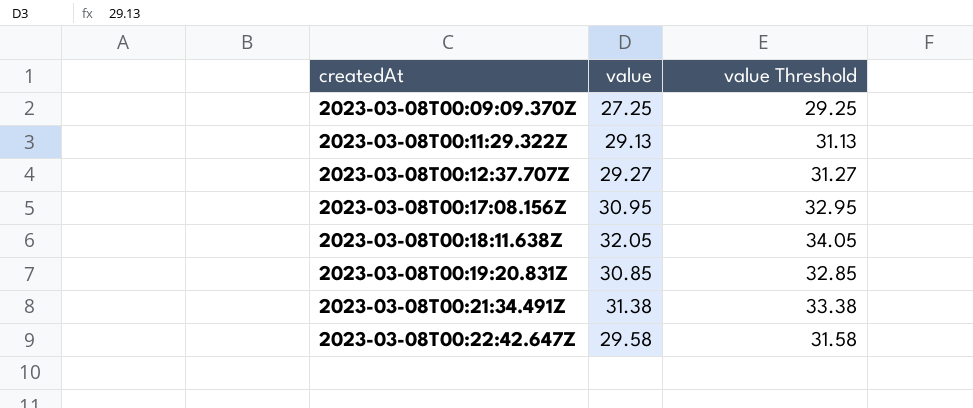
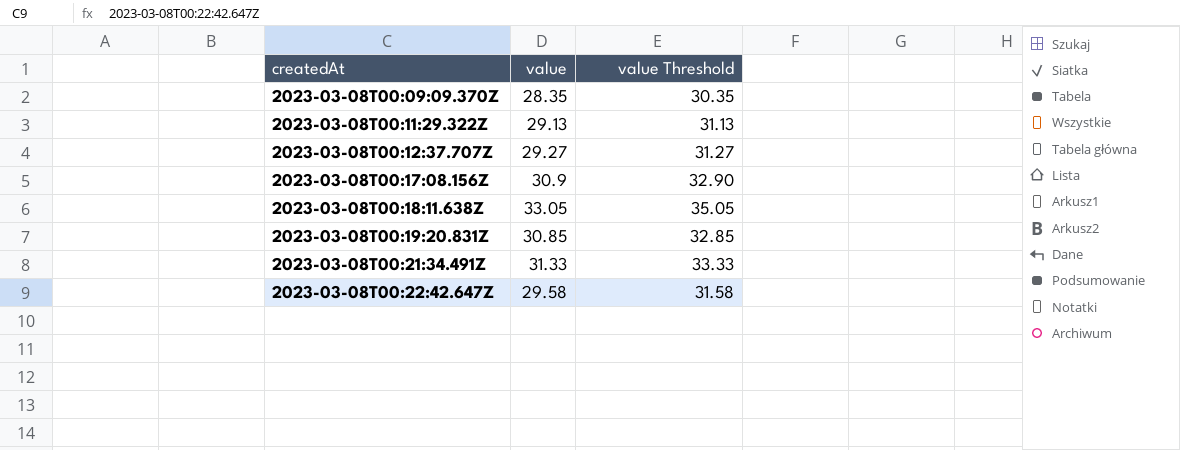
2023-03-08T00:09:09.370Z | value: 27.25 -> 28.35
2023-03-08T00:09:09.370Z | value Threshold: 29.25 -> 30.35
2023-03-08T00:17:08.156Z | value: 30.95 -> 30.9
2023-03-08T00:17:08.156Z | value Threshold: 32.95 -> 32.90
2023-03-08T00:18:11.638Z | value: 32.05 -> 33.05
2023-03-08T00:18:11.638Z | value Threshold: 34.05 -> 35.05
2023-03-08T00:21:34.491Z | value: 31.38 -> 31.33
2023-03-08T00:21:34.491Z | value Threshold: 33.38 -> 33.33

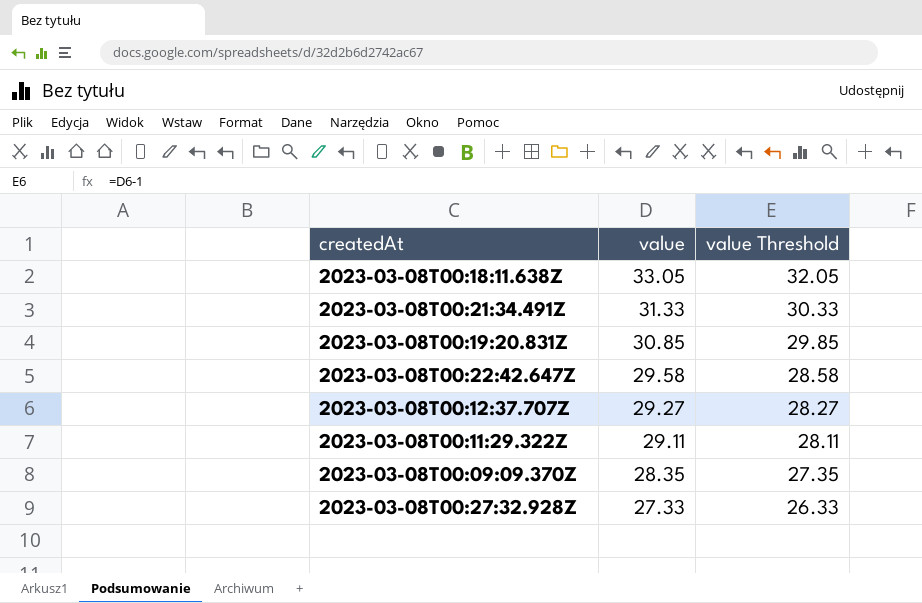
row order: createdAt ascending -> value descending
column value Threshold | formula: [value] + 2 -> [value] - 1
row 2023-03-08T00:17:08.156Z: 30.9 | 32.90 -> none
2023-03-08T00:11:29.322Z | value: 29.13 -> 29.11
row 2023-03-08T00:27:32.928Z: none -> 27.33 | 26.33

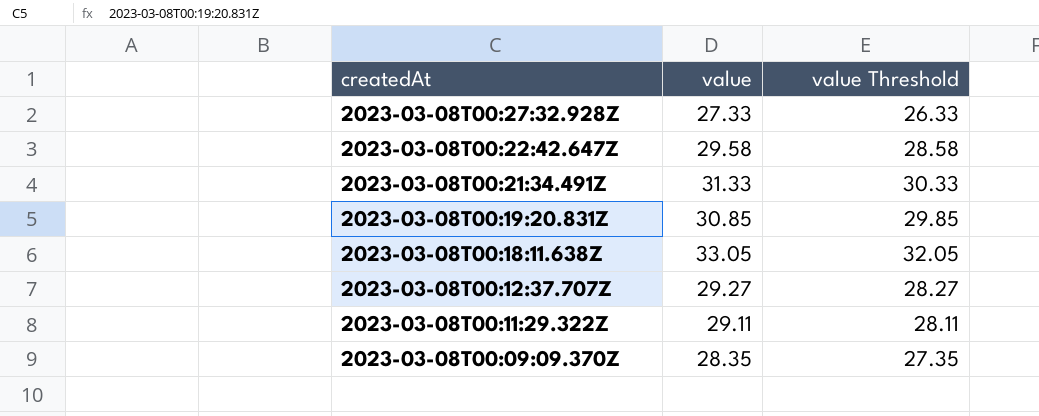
row order: value descending -> createdAt descending

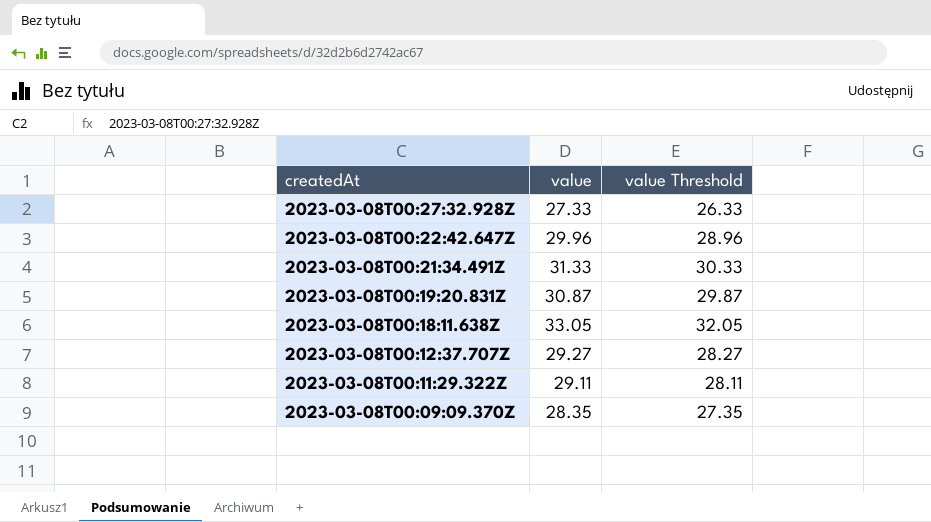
2023-03-08T00:22:42.647Z | value: 29.58 -> 29.96
2023-03-08T00:22:42.647Z | value Threshold: 28.58 -> 28.96
2023-03-08T00:19:20.831Z | value: 30.85 -> 30.87
2023-03-08T00:19:20.831Z | value Threshold: 29.85 -> 29.87

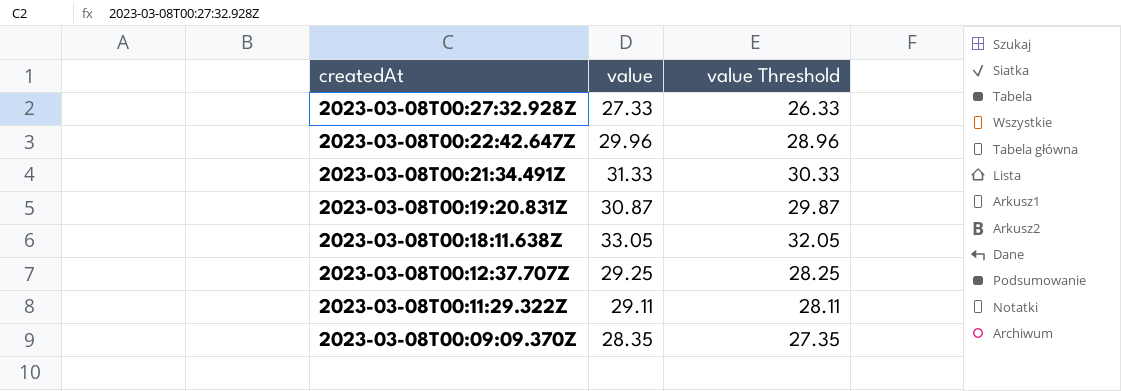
2023-03-08T00:12:37.707Z | value: 29.27 -> 29.25
2023-03-08T00:12:37.707Z | value Threshold: 28.27 -> 28.25

